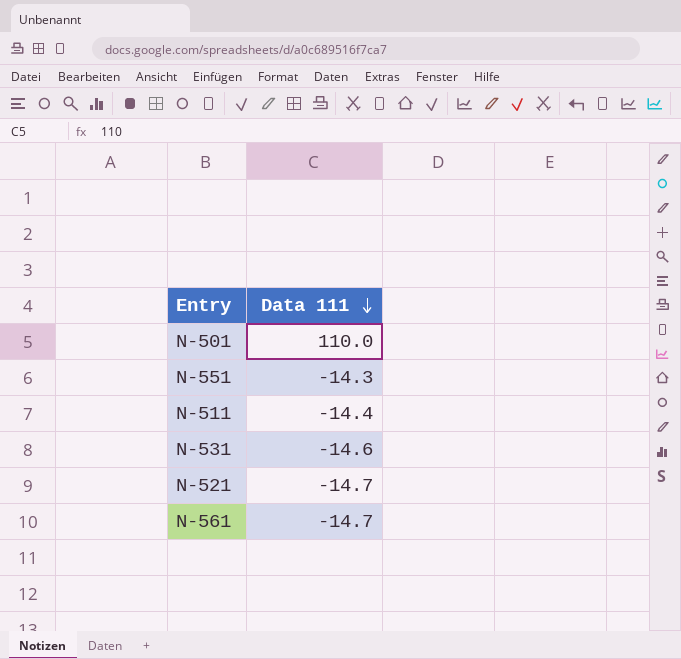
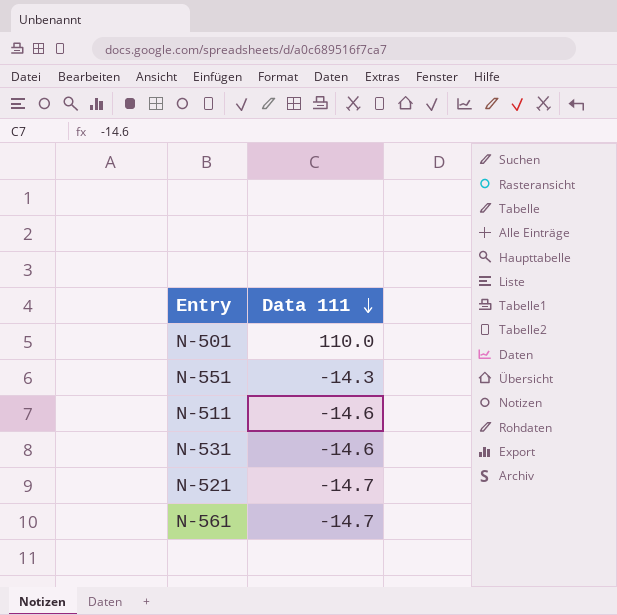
N-511 | Data 111: -14.4 -> -14.6

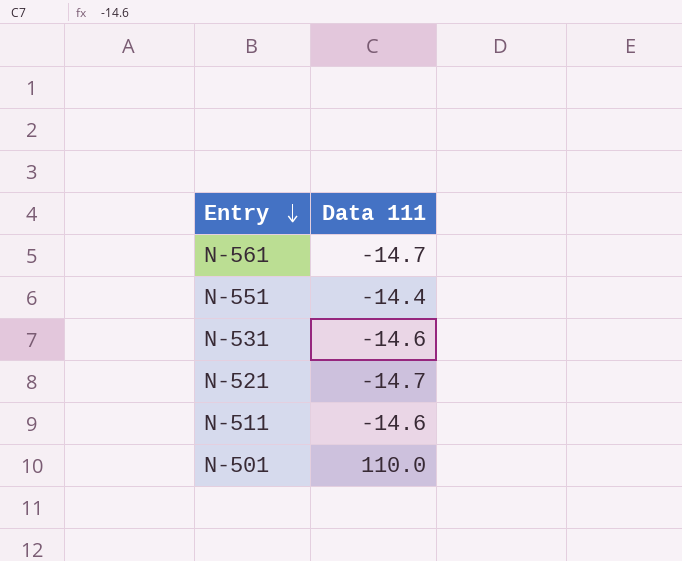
row order: Data 111 descending -> Entry descending
N-551 | Data 111: -14.3 -> -14.4

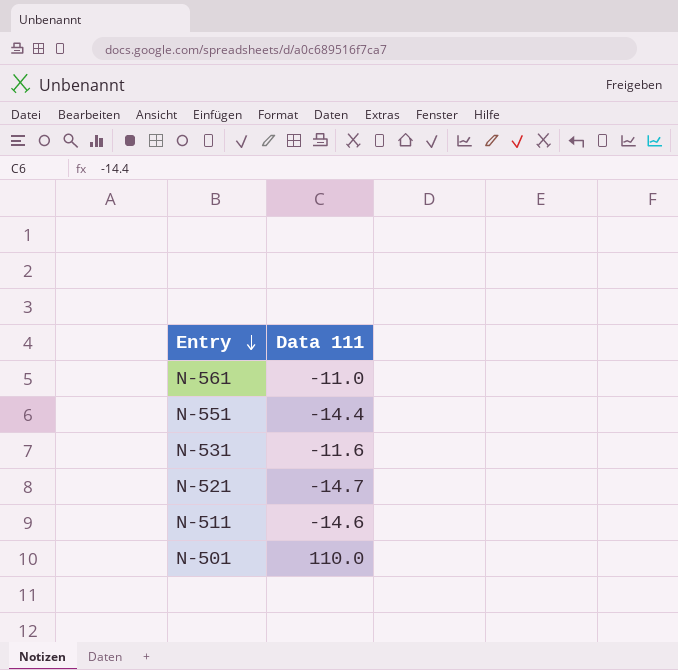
N-561 | Data 111: -14.7 -> -11.0
N-531 | Data 111: -14.6 -> -11.6

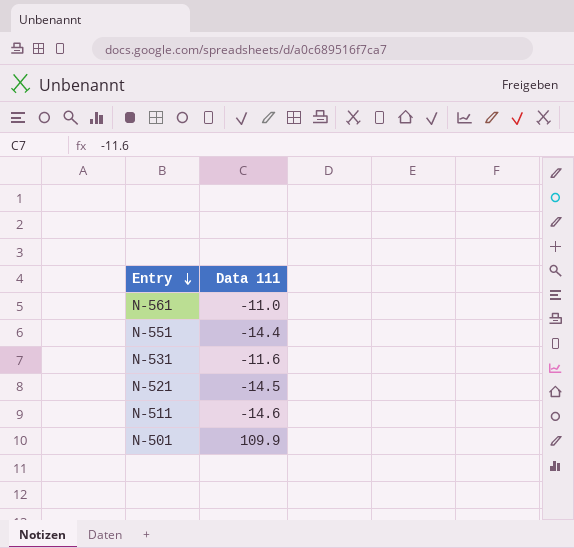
N-521 | Data 111: -14.7 -> -14.5
N-501 | Data 111: 110.0 -> 109.9

